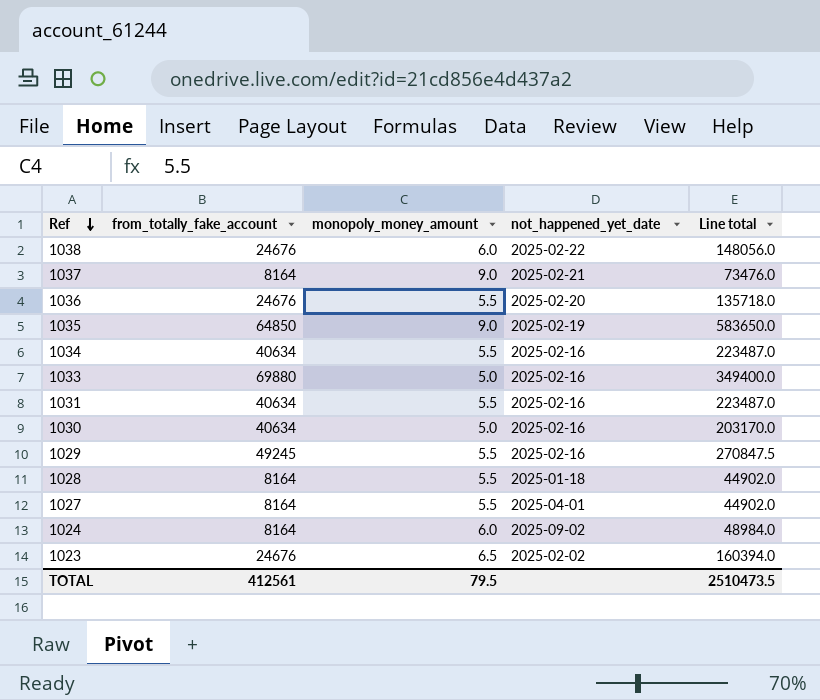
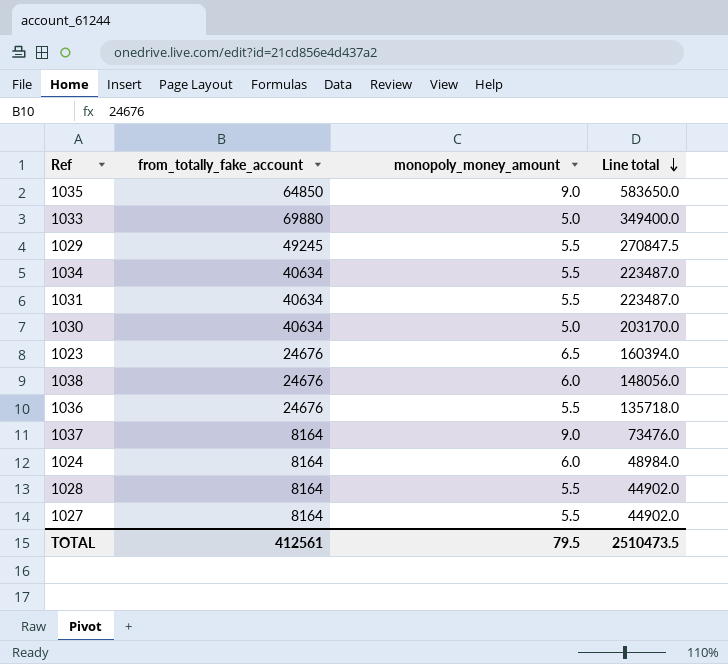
row order: Ref descending -> Line total descending
column not_happened_yet_date | position: 4 -> none

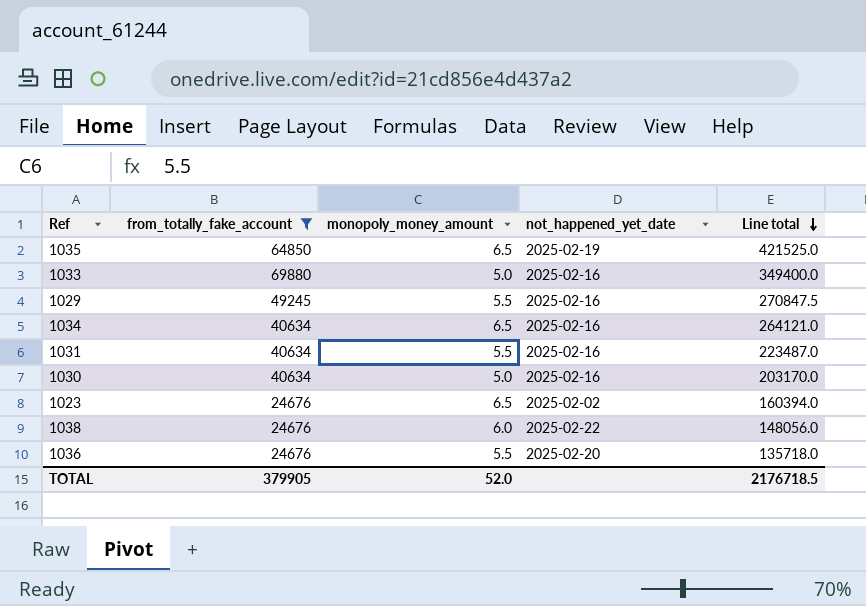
filter: none -> from_totally_fake_account != 8164
column not_happened_yet_date | position: none -> 4
1035 | monopoly_money_amount: 9.0 -> 6.5
1035 | Line total: 583650.0 -> 421525.0
1034 | monopoly_money_amount: 5.5 -> 6.5
1034 | Line total: 223487.0 -> 264121.0
TOTAL | from_totally_fake_account: 412561 -> 379905
TOTAL | monopoly_money_amount: 79.5 -> 52.0
TOTAL | Line total: 2510473.5 -> 2176718.5

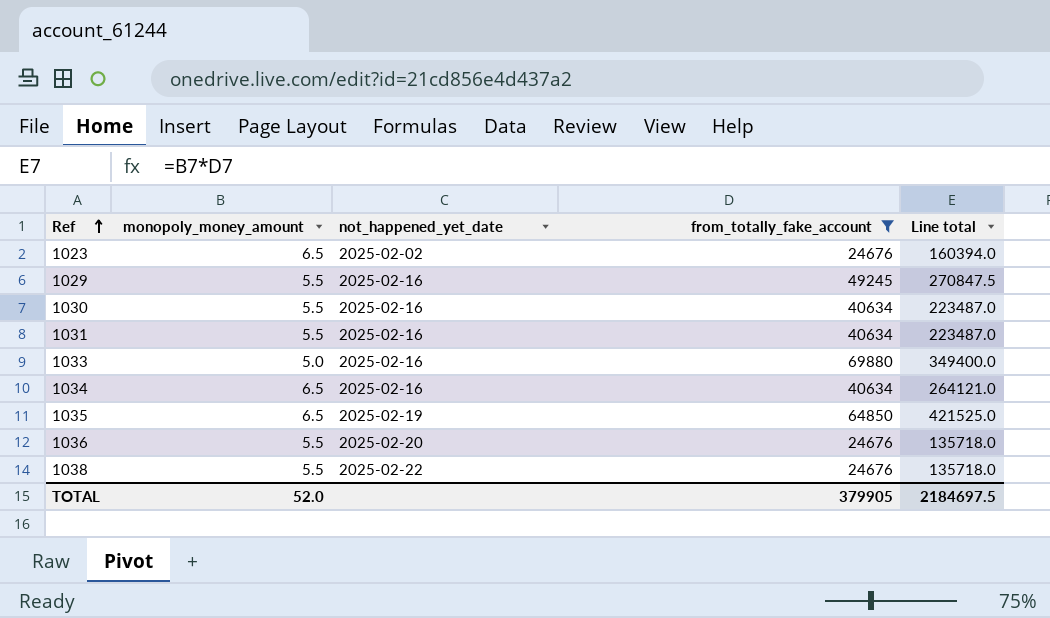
row order: Line total descending -> Ref ascending
column from_totally_fake_account | position: 2 -> 4
1030 | monopoly_money_amount: 5.0 -> 5.5
1030 | Line total: 203170.0 -> 223487.0
1038 | monopoly_money_amount: 6.0 -> 5.5
1038 | Line total: 148056.0 -> 135718.0
TOTAL | Line total: 2176718.5 -> 2184697.5

